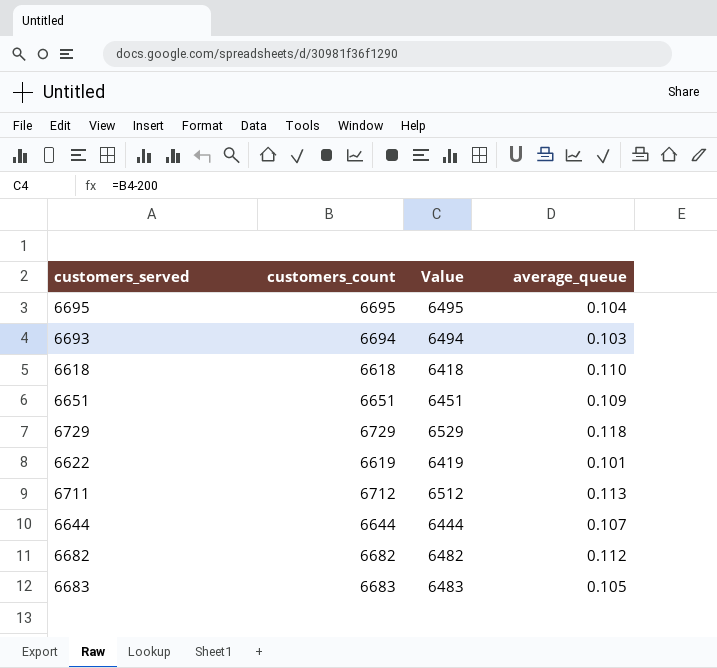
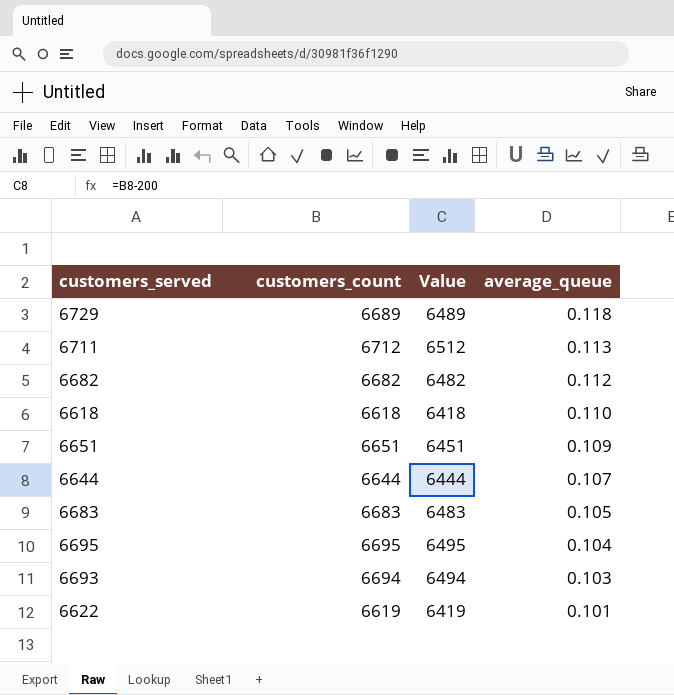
row order: none -> average_queue descending
6729 | customers_count: 6729 -> 6689
6729 | Value: 6529 -> 6489

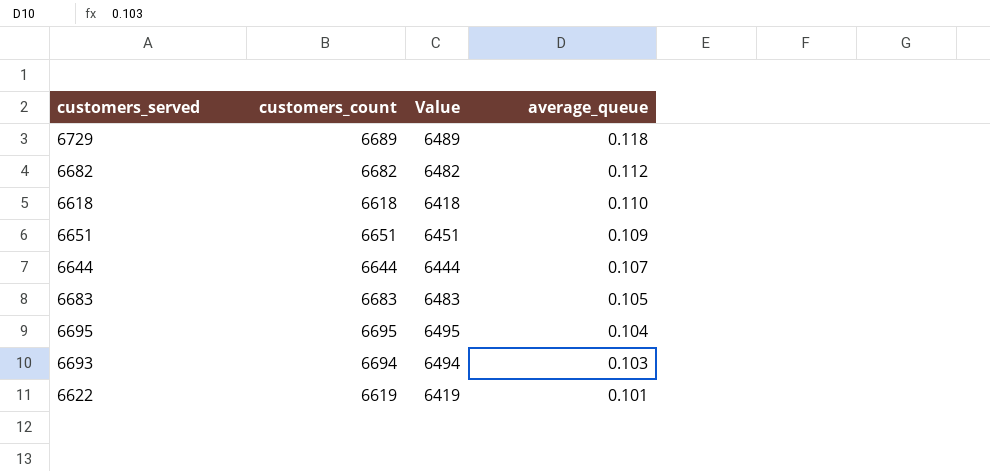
row 6711: 6712 | 6512 | 0.113 -> none

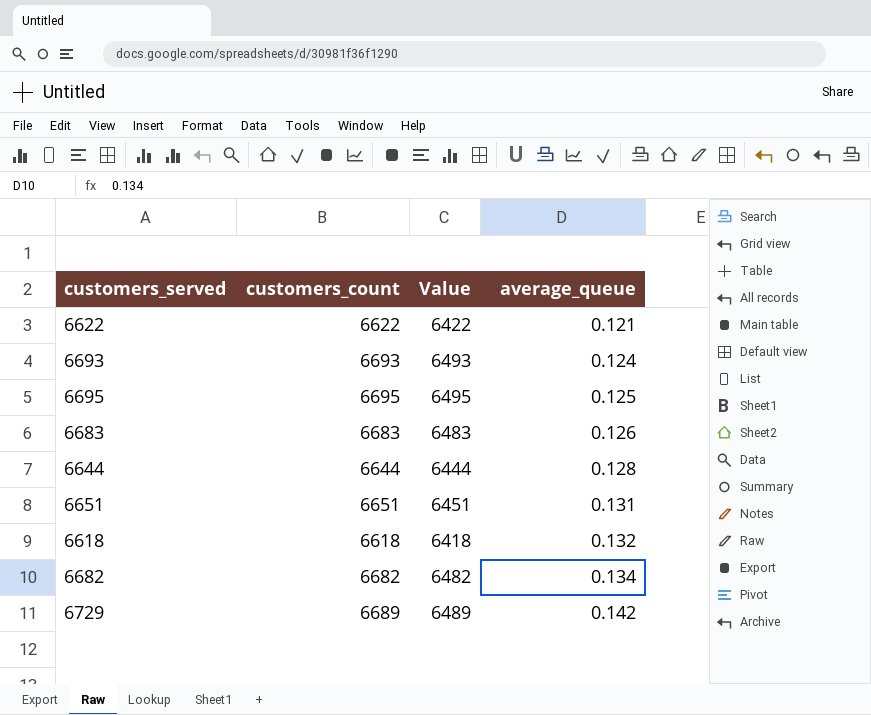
row order: average_queue descending -> average_queue ascending
6622 | customers_count: 6619 -> 6622
6622 | Value: 6419 -> 6422
6622 | average_queue: 0.101 -> 0.121
6693 | customers_count: 6694 -> 6693
6693 | Value: 6494 -> 6493
6693 | average_queue: 0.103 -> 0.124
6695 | average_queue: 0.104 -> 0.125
6683 | average_queue: 0.105 -> 0.126
6644 | average_queue: 0.107 -> 0.128
6651 | average_queue: 0.109 -> 0.131
6618 | average_queue: 0.110 -> 0.132
6682 | average_queue: 0.112 -> 0.134
6729 | average_queue: 0.118 -> 0.142

